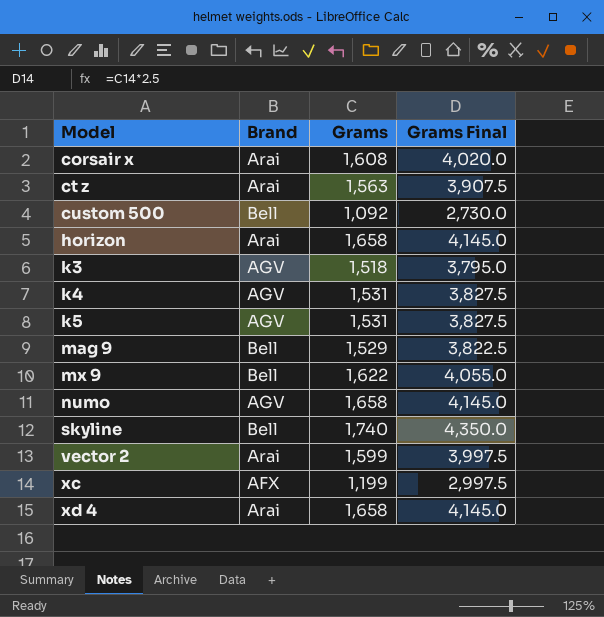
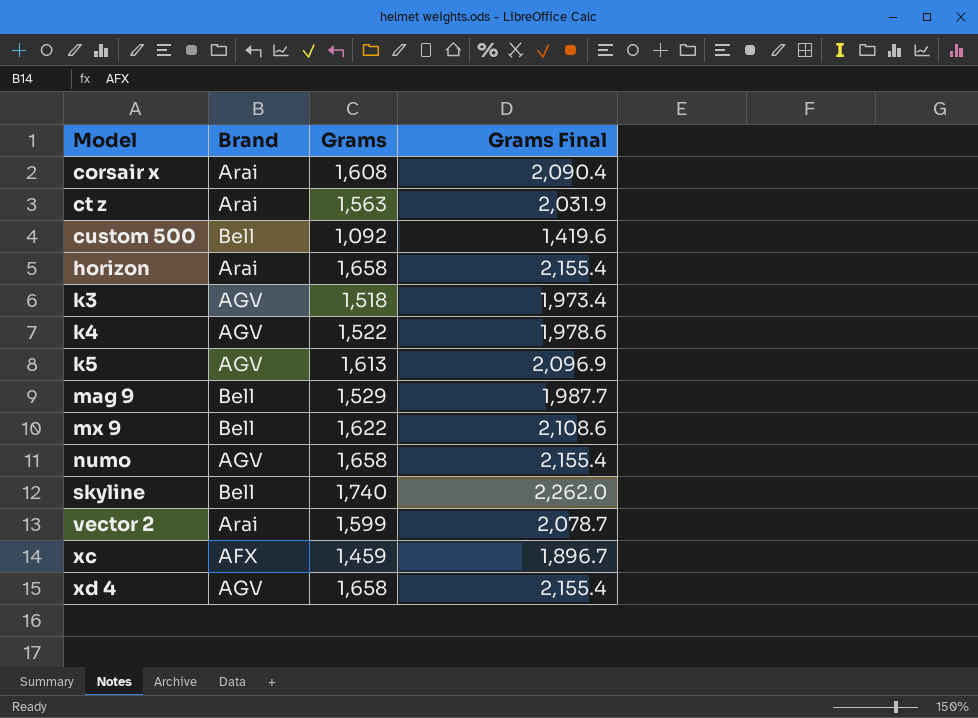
column Grams Final | formula: [Grams] * 2.5 -> [Grams] * 1.3
k4 | Grams: 1,531 -> 1,522
k5 | Grams: 1,531 -> 1,613
xc | Grams: 1,199 -> 1,459
xd 4 | Brand: Arai -> AGV

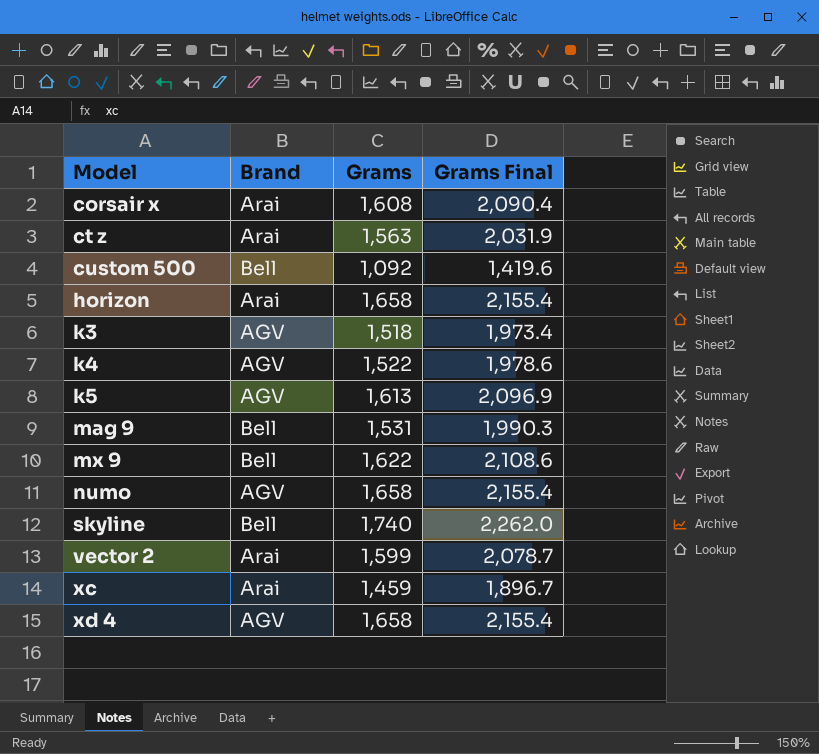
mag 9 | Grams: 1,529 -> 1,531
mag 9 | Grams Final: 1,987.7 -> 1,990.3
xc | Brand: AFX -> Arai

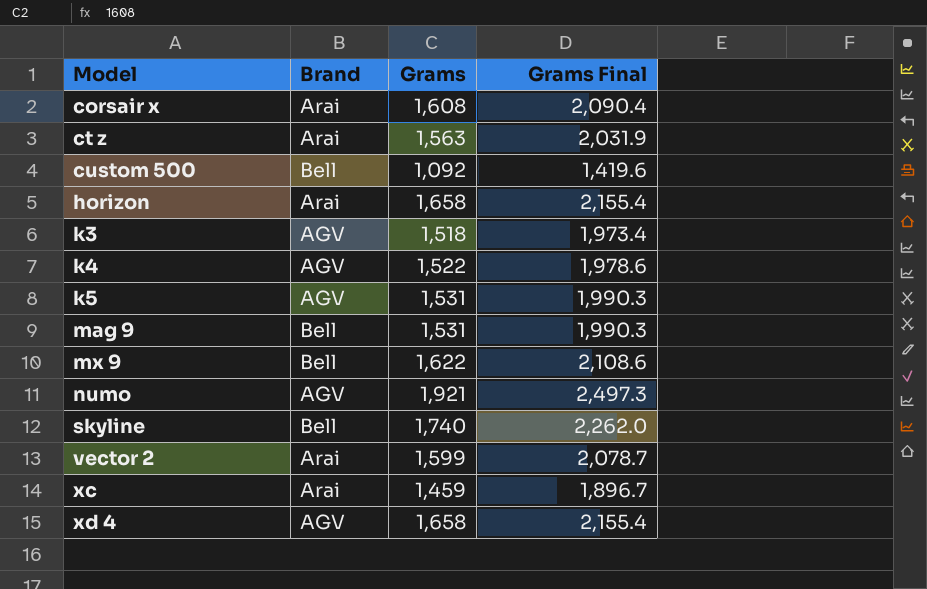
k5 | Grams: 1,613 -> 1,531
k5 | Grams Final: 2,096.9 -> 1,990.3
numo | Grams: 1,658 -> 1,921
numo | Grams Final: 2,155.4 -> 2,497.3

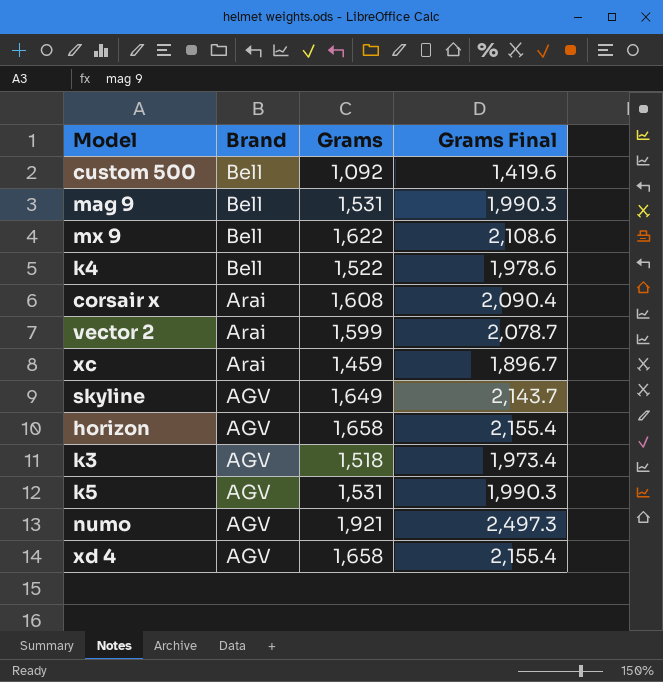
row order: Model ascending -> Brand descending
row ct z: Arai | 1,563 | 2,031.9 -> none
k4 | Brand: AGV -> Bell
skyline | Brand: Bell -> AGV
skyline | Grams: 1,740 -> 1,649
skyline | Grams Final: 2,262.0 -> 2,143.7
horizon | Brand: Arai -> AGV

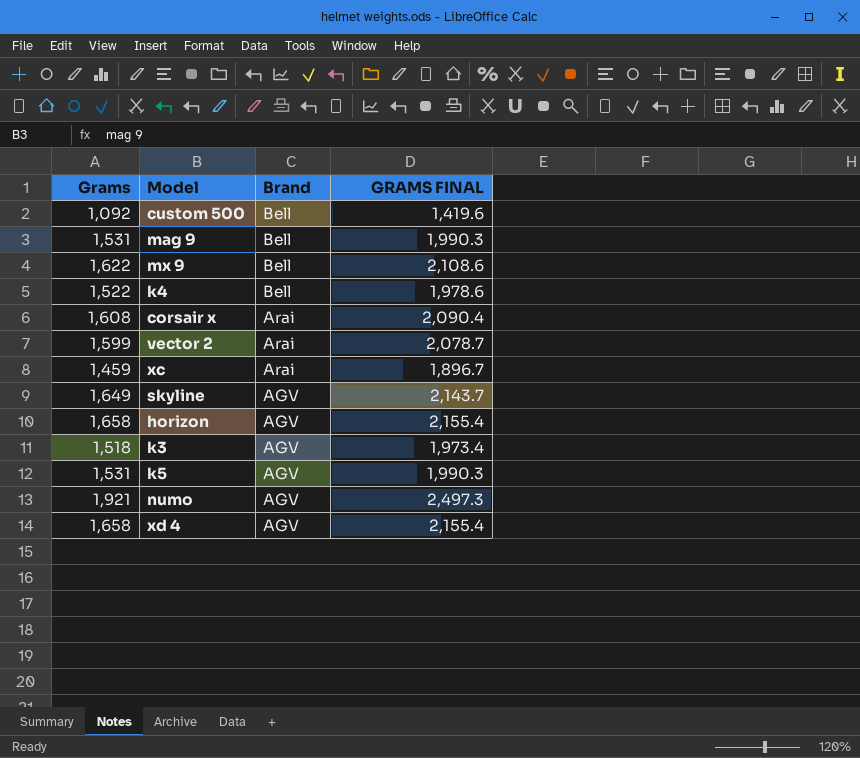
column Grams | position: 3 -> 1
column name: Grams Final -> GRAMS FINAL

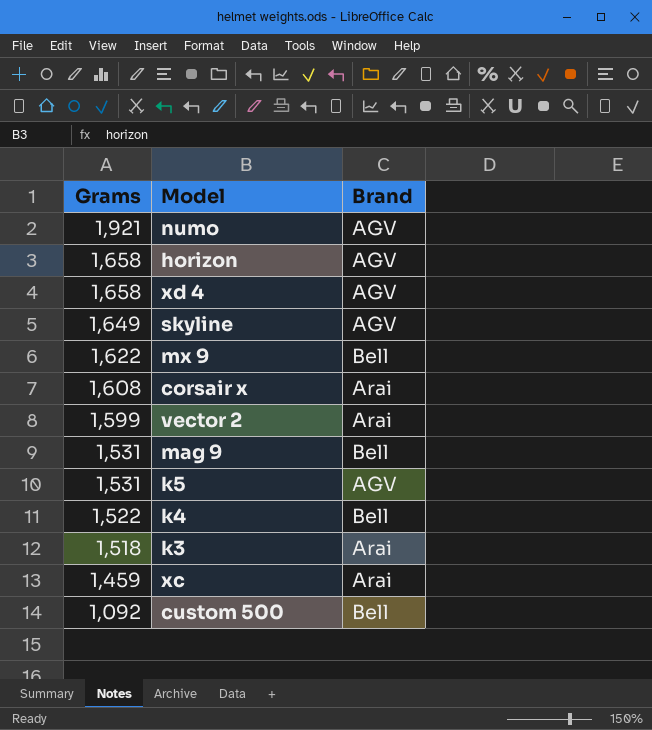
row order: Brand descending -> Grams descending
column GRAMS FINAL | formula: [Grams] * 1.3 -> none
k3 | Brand: AGV -> Arai

